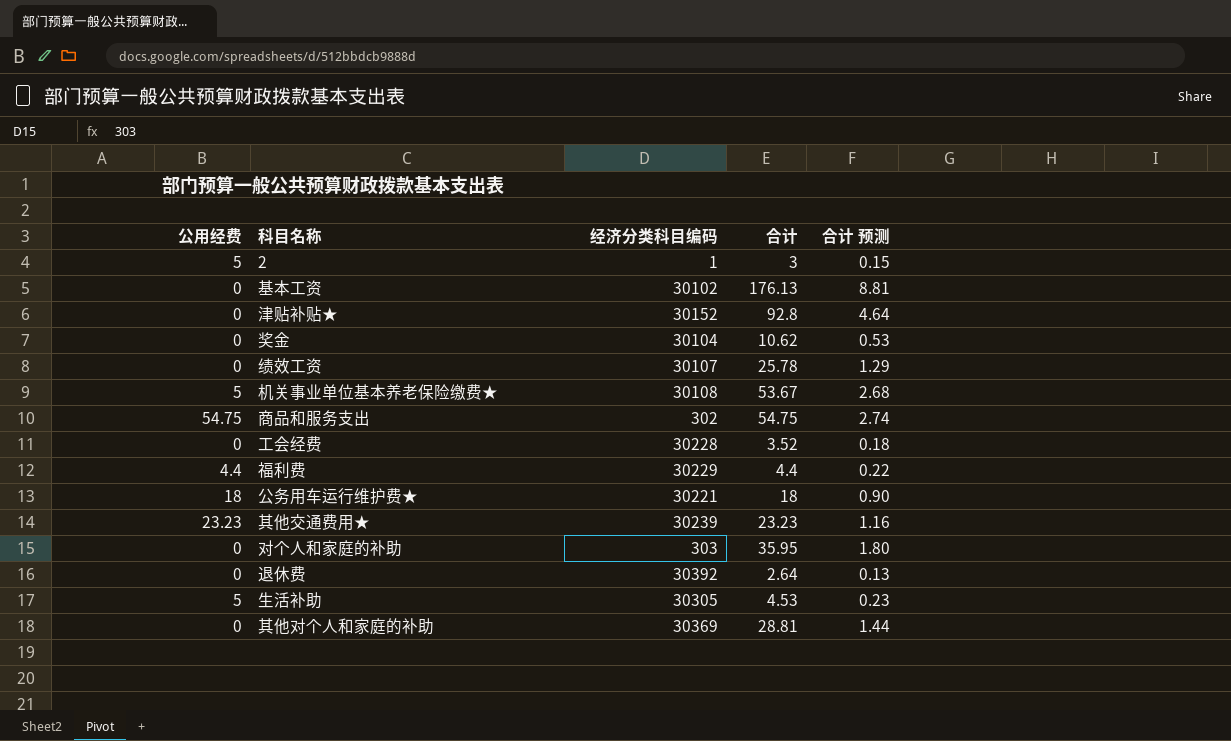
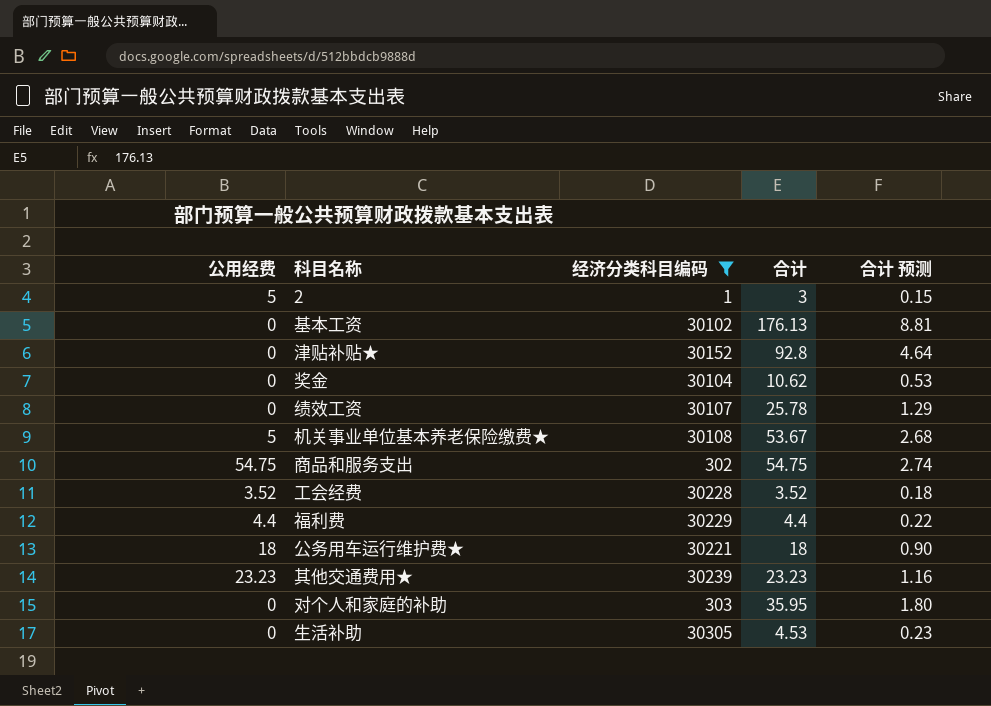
filter: none -> 经济分类科目编码 <= 30305
工会经费 | 公用经费: 0 -> 3.52
生活补助 | 公用经费: 5 -> 0

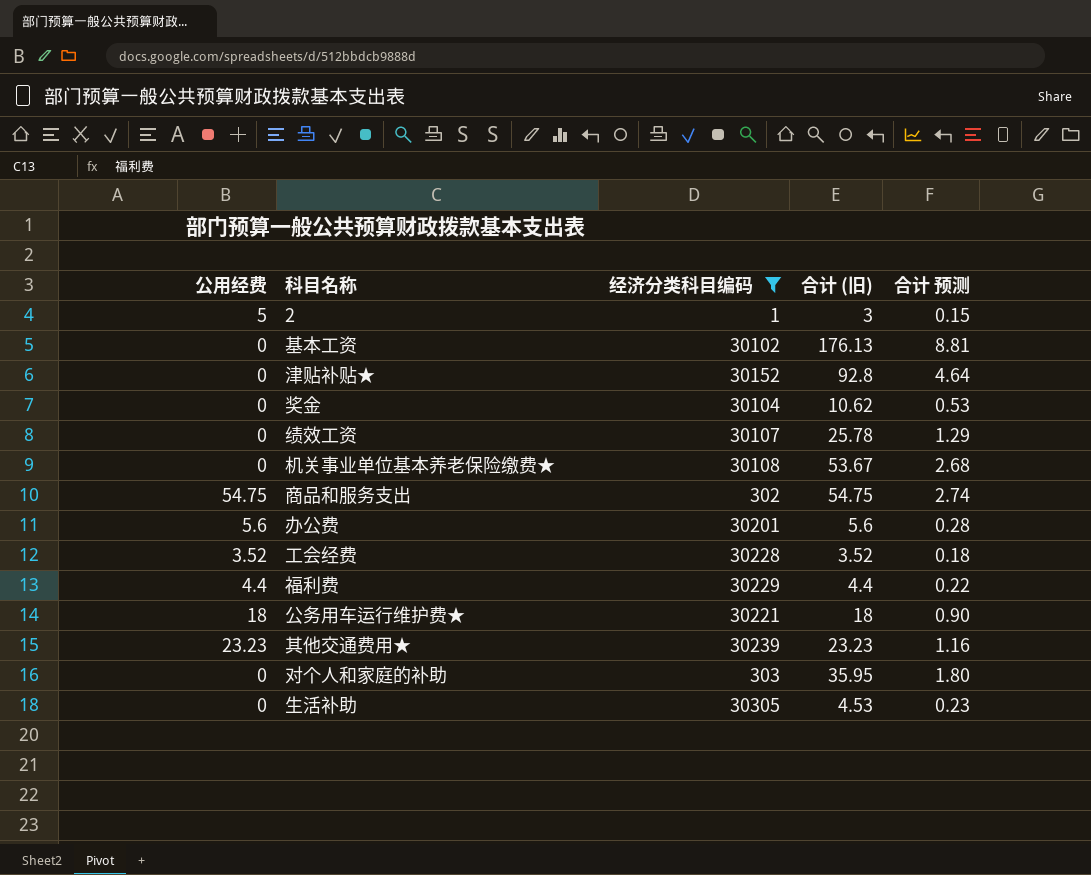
column name: 合计 -> 合计 (旧)
机关事业单位基本养老保险缴费★ | 公用经费: 5 -> 0
row 办公费: none -> 5.6 | 30201 | 5.6 | 0.28

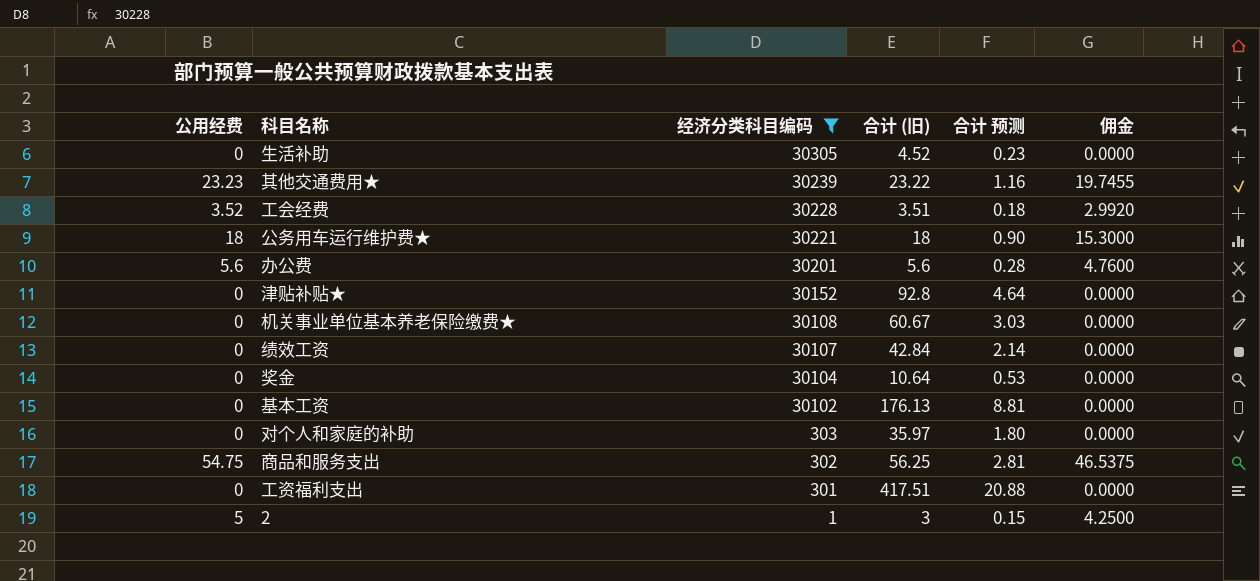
row order: none -> 经济分类科目编码 descending
column 佣金 | formula: none -> [公用经费] * 0.85
row 福利费: 4.4 | 30229 | 4.4 | 0.22 -> none
生活补助 | 合计 (旧): 4.53 -> 4.52
其他交通费用★ | 合计 (旧): 23.23 -> 23.22
工会经费 | 合计 (旧): 3.52 -> 3.51
机关事业单位基本养老保险缴费★ | 合计 (旧): 53.67 -> 60.67
机关事业单位基本养老保险缴费★ | 合计 预测: 2.68 -> 3.03
绩效工资 | 合计 (旧): 25.78 -> 42.84
绩效工资 | 合计 预测: 1.29 -> 2.14
奖金 | 合计 (旧): 10.62 -> 10.64
对个人和家庭的补助 | 合计 (旧): 35.95 -> 35.97
商品和服务支出 | 合计 (旧): 54.75 -> 56.25
商品和服务支出 | 合计 预测: 2.74 -> 2.81
row 工资福利支出: none -> 0 | 301 | 417.51 | 20.88 | 0.0000

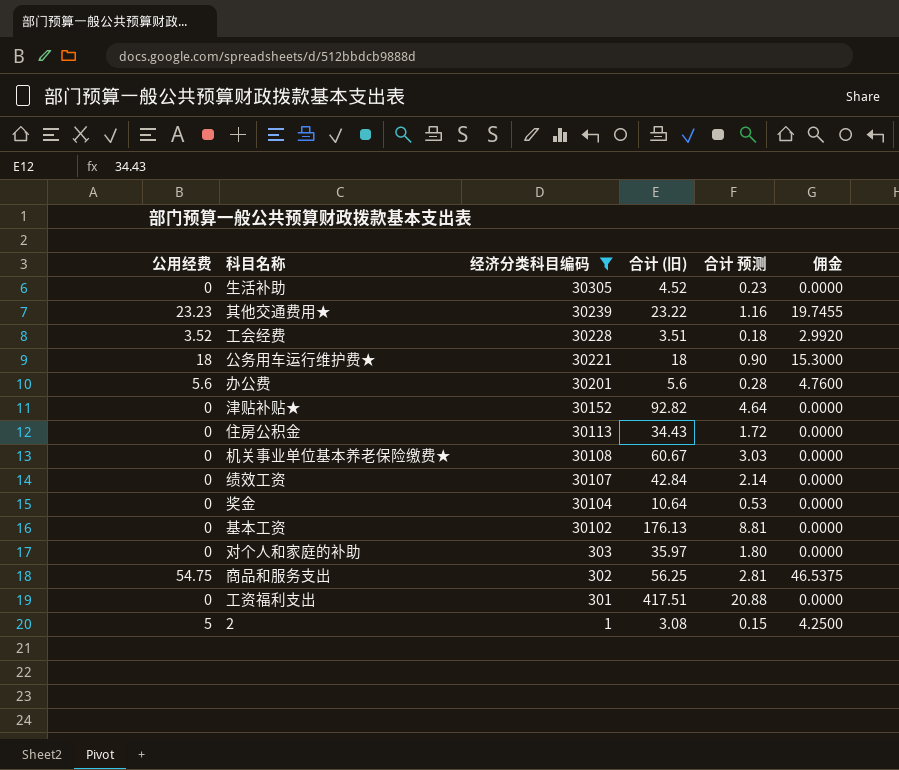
津贴补贴★ | 合计 (旧): 92.8 -> 92.82
row 住房公积金: none -> 0 | 30113 | 34.43 | 1.72 | 0.0000
2 | 合计 (旧): 3 -> 3.08

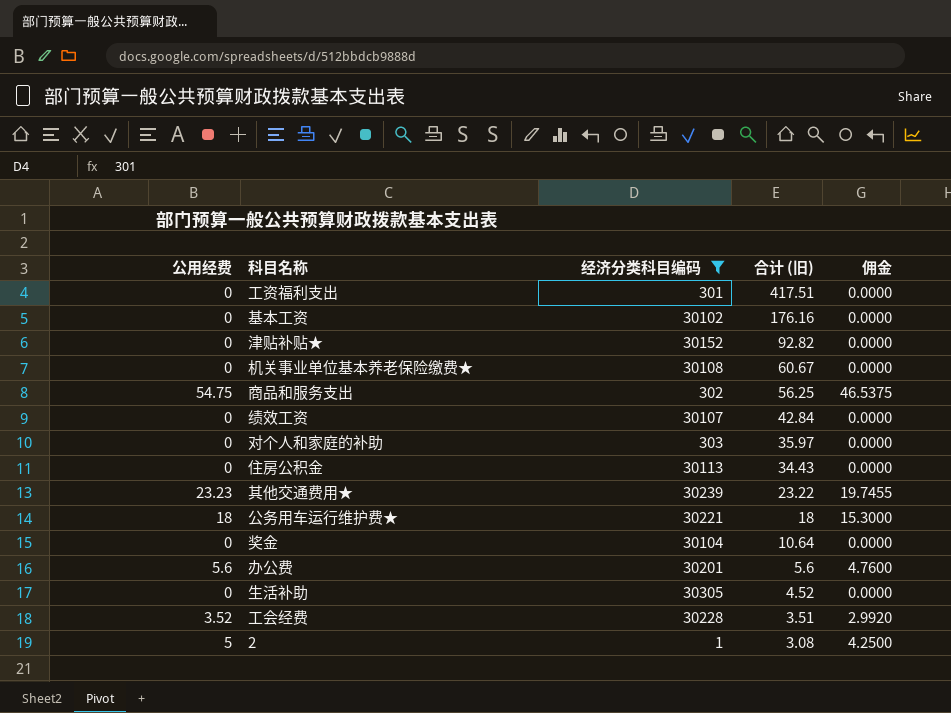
row order: 经济分类科目编码 descending -> 合计 (旧) descending
column 合计 预测 | formula: [合计 (旧)] * 0.05 -> none
基本工资 | 合计 (旧): 176.13 -> 176.16

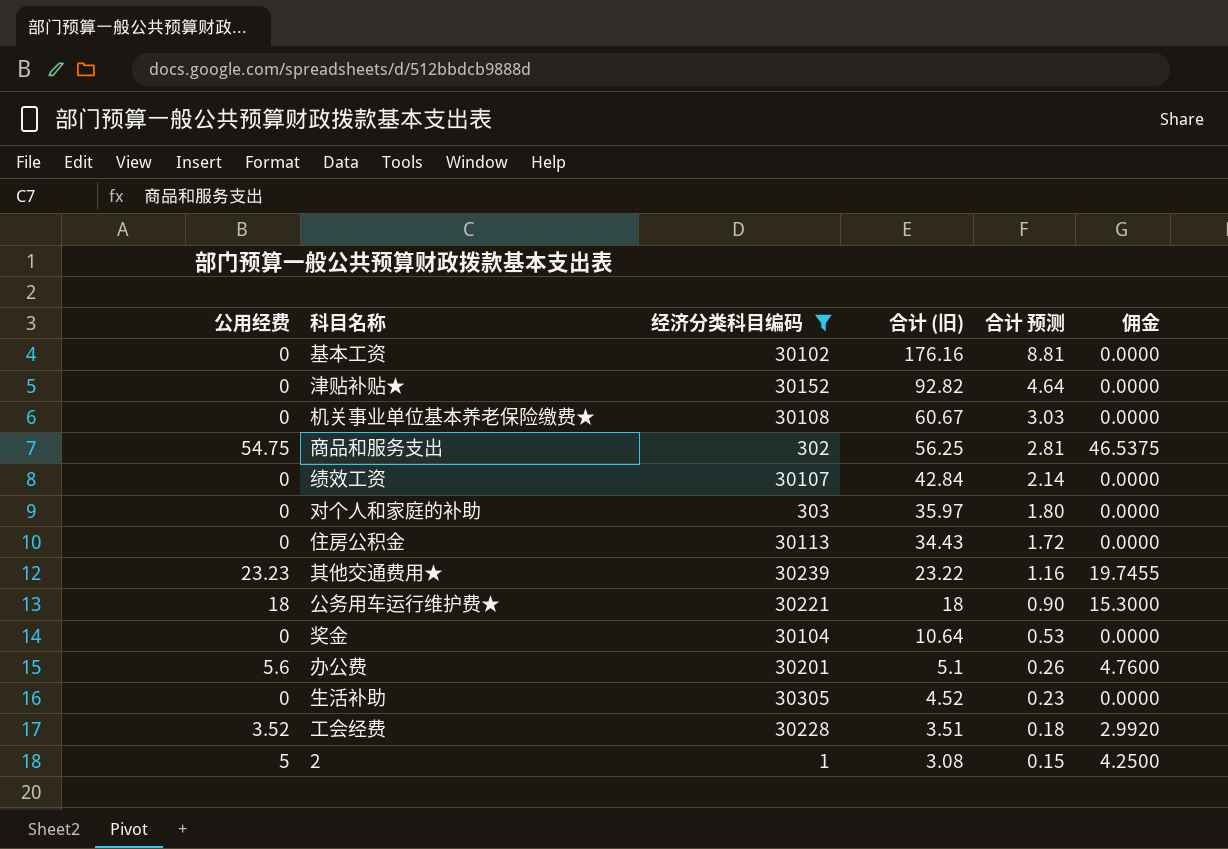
column 合计 预测 | formula: none -> [合计 (旧)] * 0.05
row 工资福利支出: 0 | 301 | 417.51 | 0.0000 -> none
办公费 | 合计 (旧): 5.6 -> 5.1

